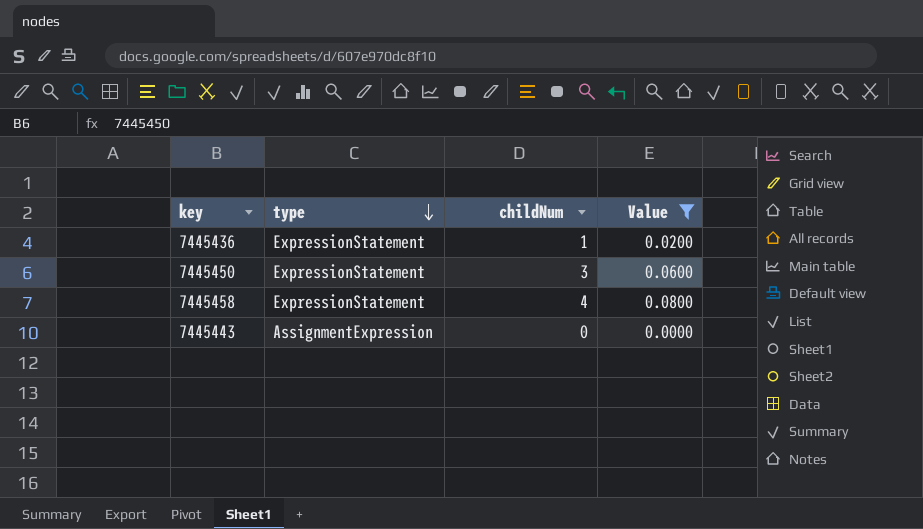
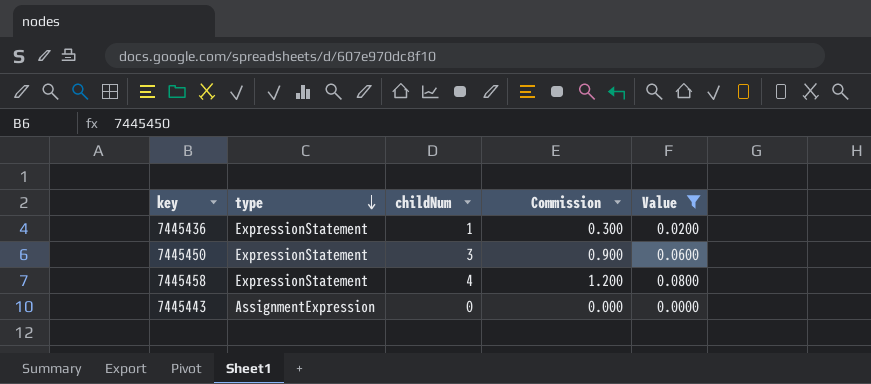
column Commission | formula: none -> [childNum] * 0.3

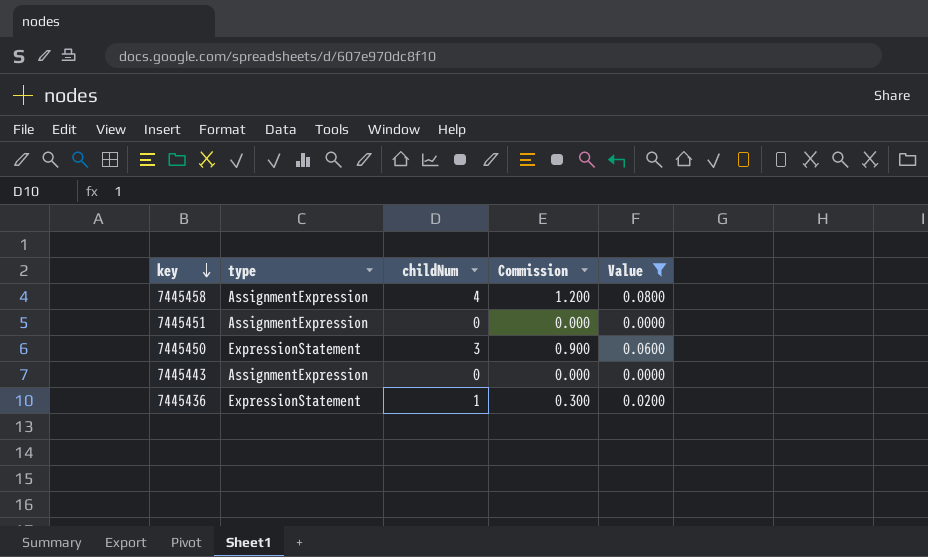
row order: type descending -> key descending
7445458 | type: ExpressionStatement -> AssignmentExpression
row 7445451: none -> AssignmentExpression | 0 | 0.000 | 0.0000

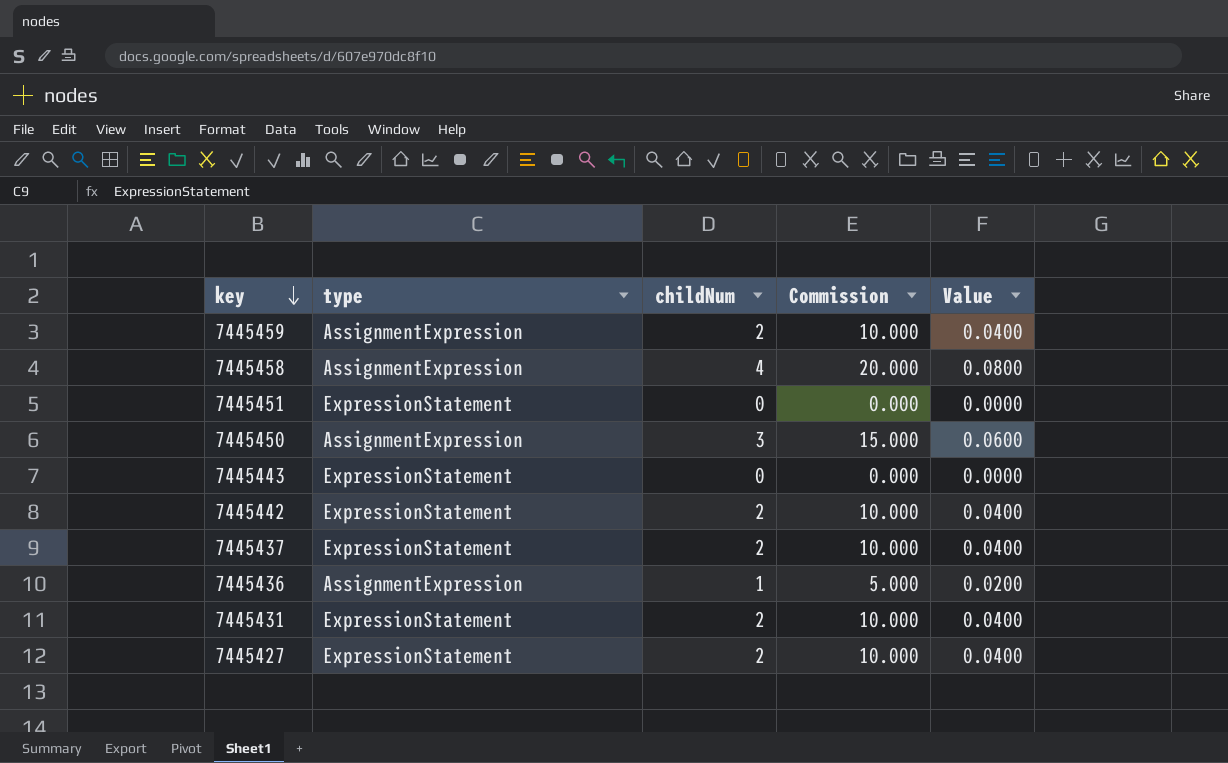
filter: Value != 0.0400 -> none
column Commission | formula: [childNum] * 0.3 -> [childNum] * 5
7445451 | type: AssignmentExpression -> ExpressionStatement
7445450 | type: ExpressionStatement -> AssignmentExpression
7445443 | type: AssignmentExpression -> ExpressionStatement
7445436 | type: ExpressionStatement -> AssignmentExpression

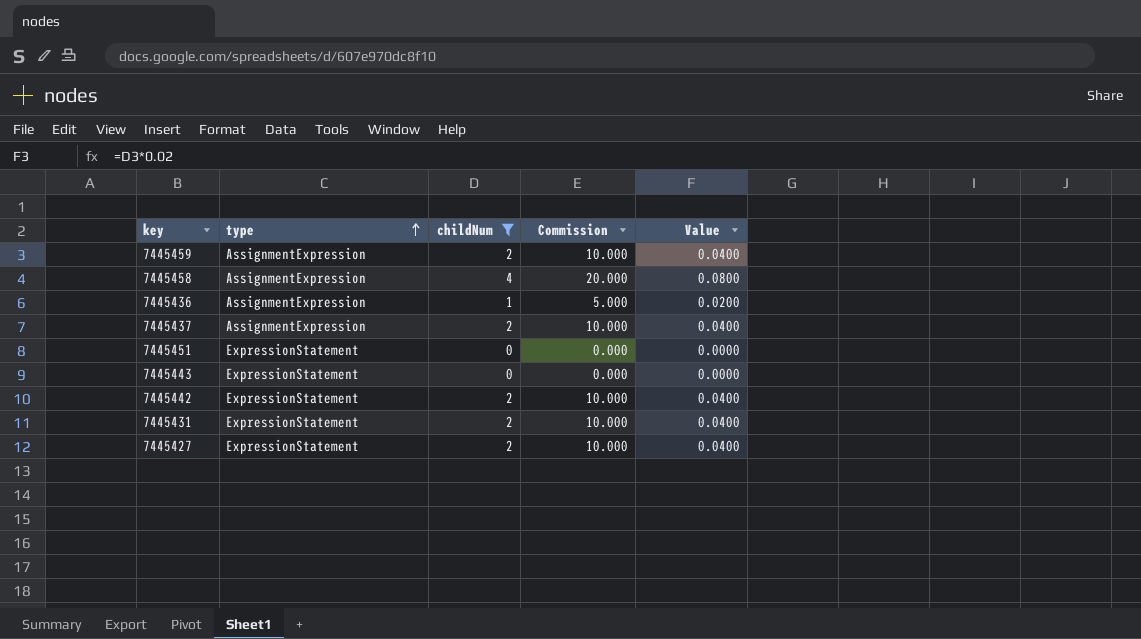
filter: none -> childNum != 3
row order: key descending -> type ascending
7445437 | type: ExpressionStatement -> AssignmentExpression

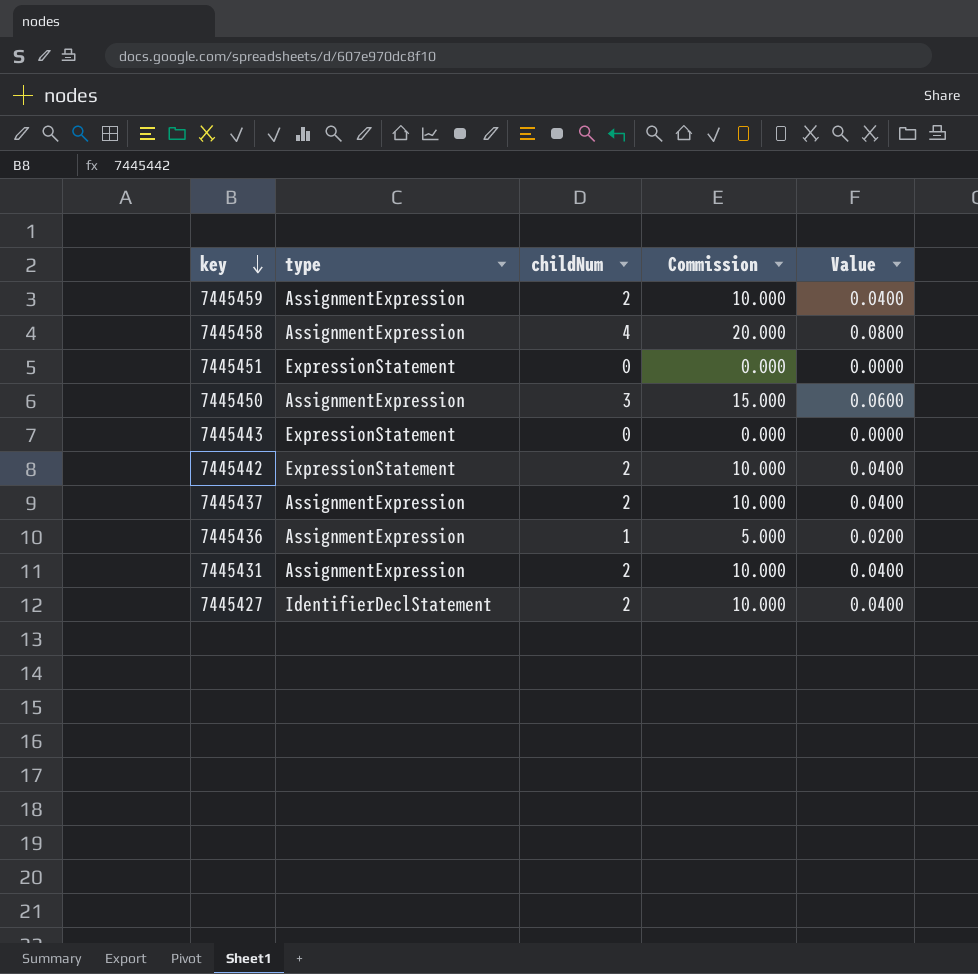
filter: childNum != 3 -> none
row order: type ascending -> key descending
7445431 | type: ExpressionStatement -> AssignmentExpression
7445427 | type: ExpressionStatement -> IdentifierDeclStatement

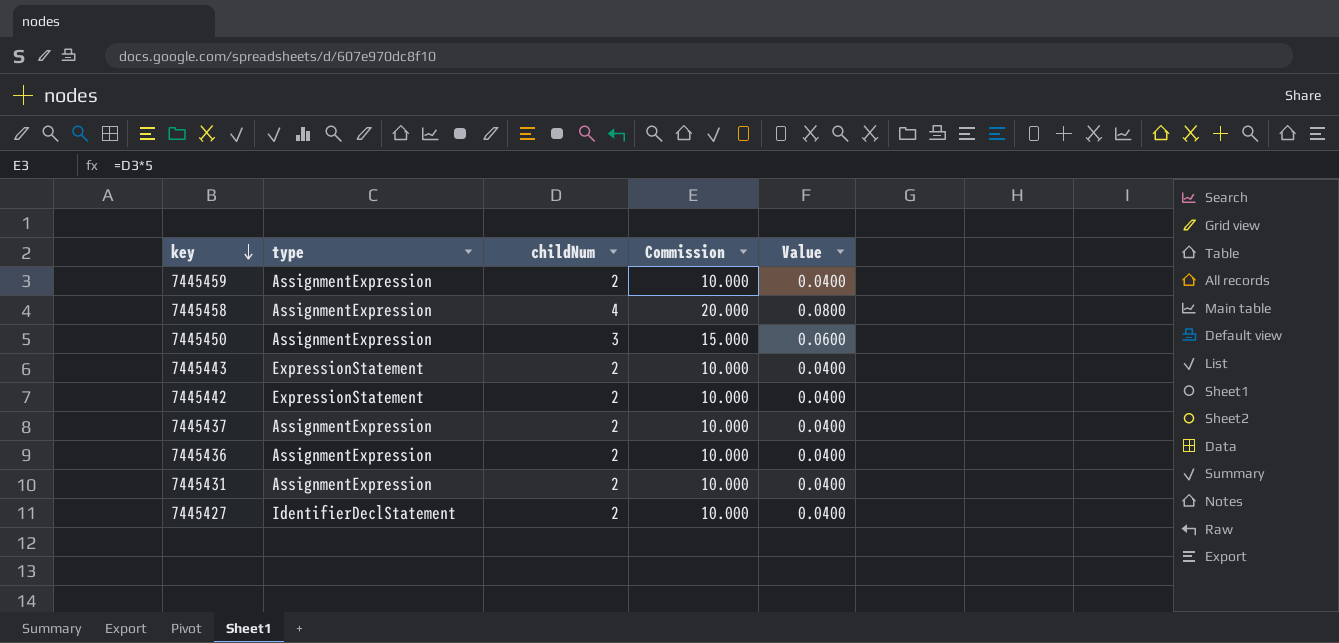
row 7445451: ExpressionStatement | 0 | 0.000 | 0.0000 -> none
7445443 | childNum: 0 -> 2
7445443 | Commission: 0.000 -> 10.000
7445443 | Value: 0.0000 -> 0.0400
7445436 | childNum: 1 -> 2
7445436 | Commission: 5.000 -> 10.000
7445436 | Value: 0.0200 -> 0.0400

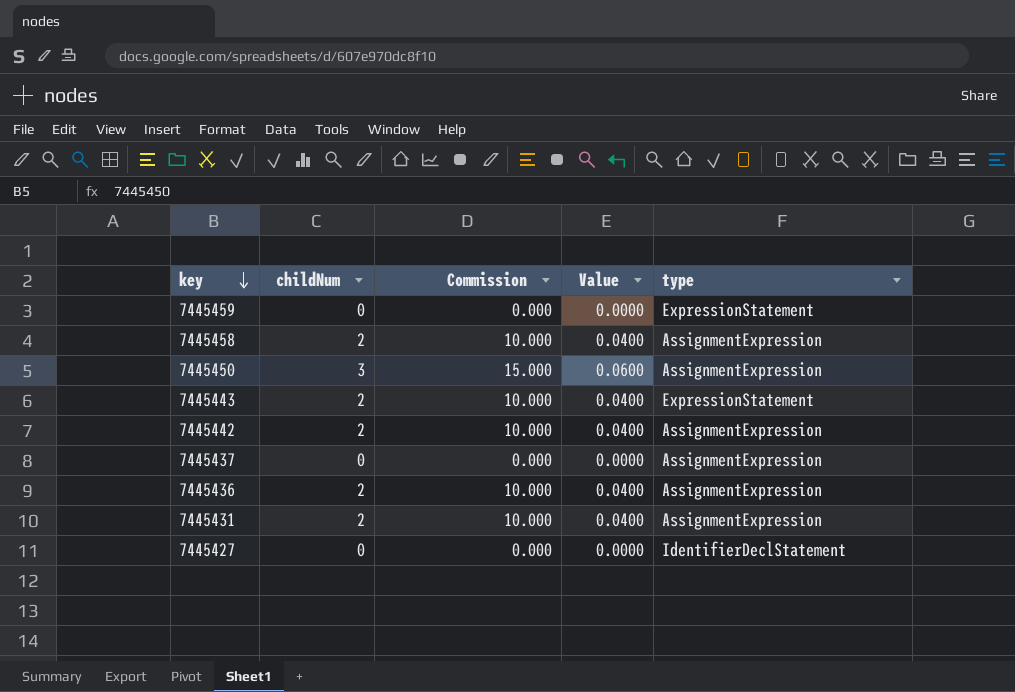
column type | position: 2 -> 5
7445459 | childNum: 2 -> 0
7445459 | Commission: 10.000 -> 0.000
7445459 | Value: 0.0400 -> 0.0000
7445459 | type: AssignmentExpression -> ExpressionStatement
7445458 | childNum: 4 -> 2
7445458 | Commission: 20.000 -> 10.000
7445458 | Value: 0.0800 -> 0.0400
7445442 | type: ExpressionStatement -> AssignmentExpression
7445437 | childNum: 2 -> 0
7445437 | Commission: 10.000 -> 0.000
7445437 | Value: 0.0400 -> 0.0000
7445427 | childNum: 2 -> 0
7445427 | Commission: 10.000 -> 0.000
7445427 | Value: 0.0400 -> 0.0000

